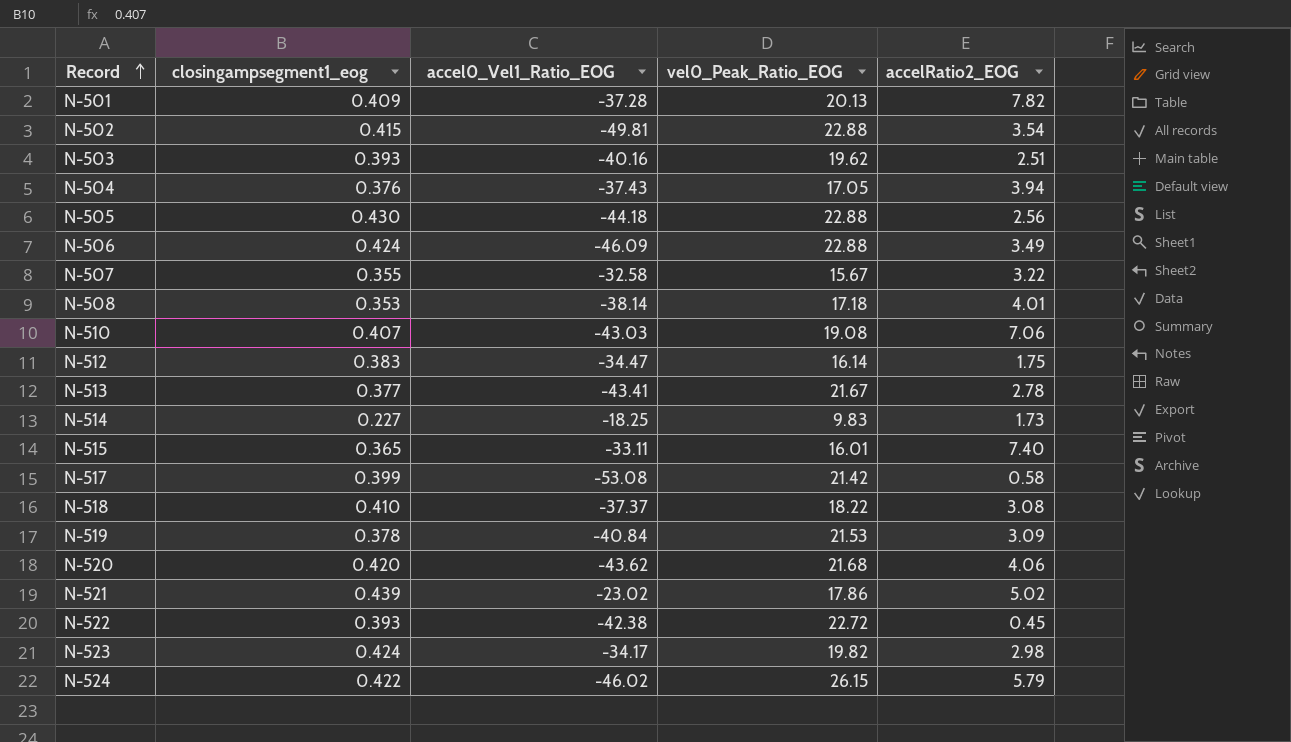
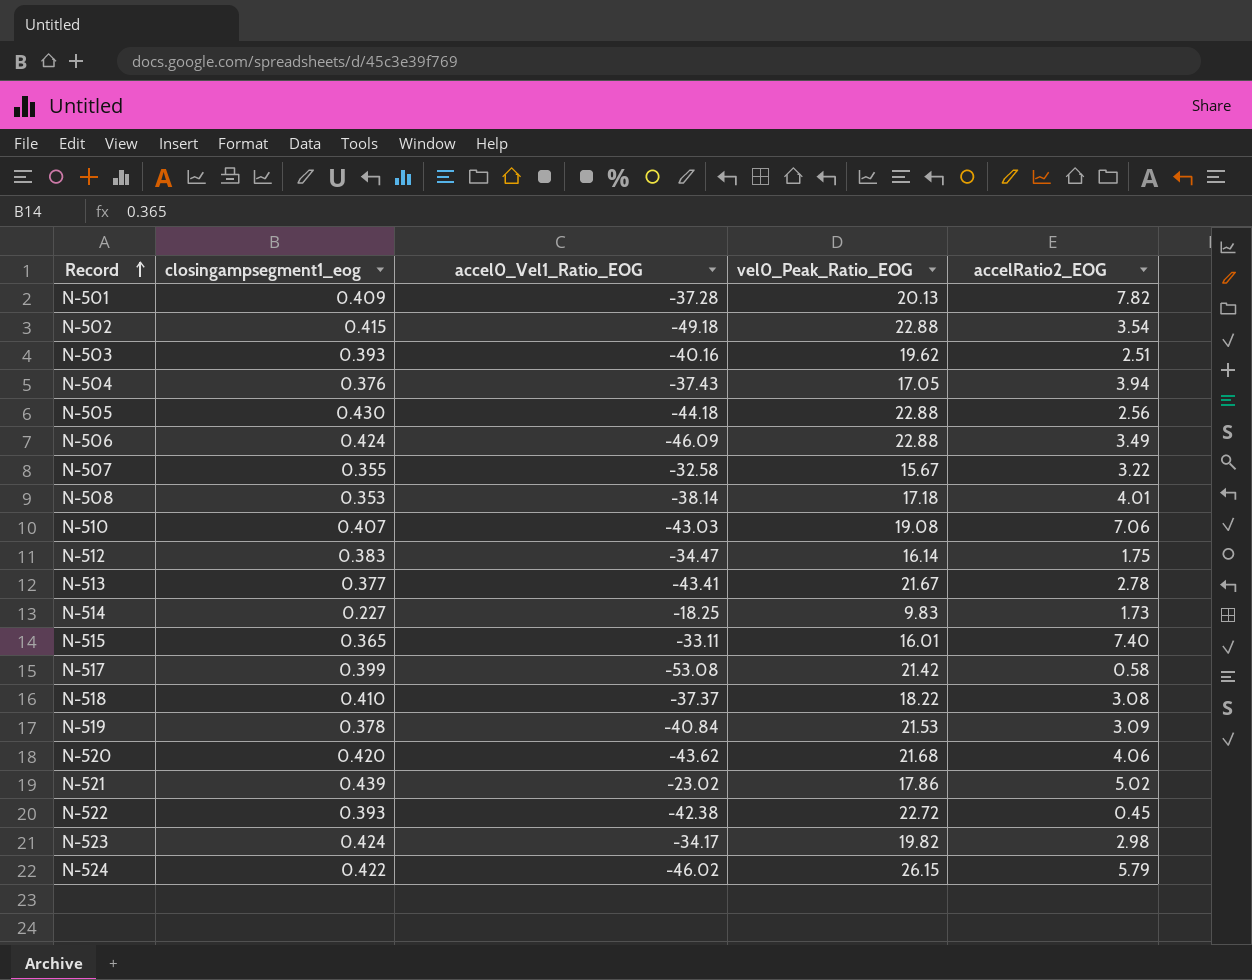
N-502 | accel0_Vel1_Ratio_EOG: -49.81 -> -49.18

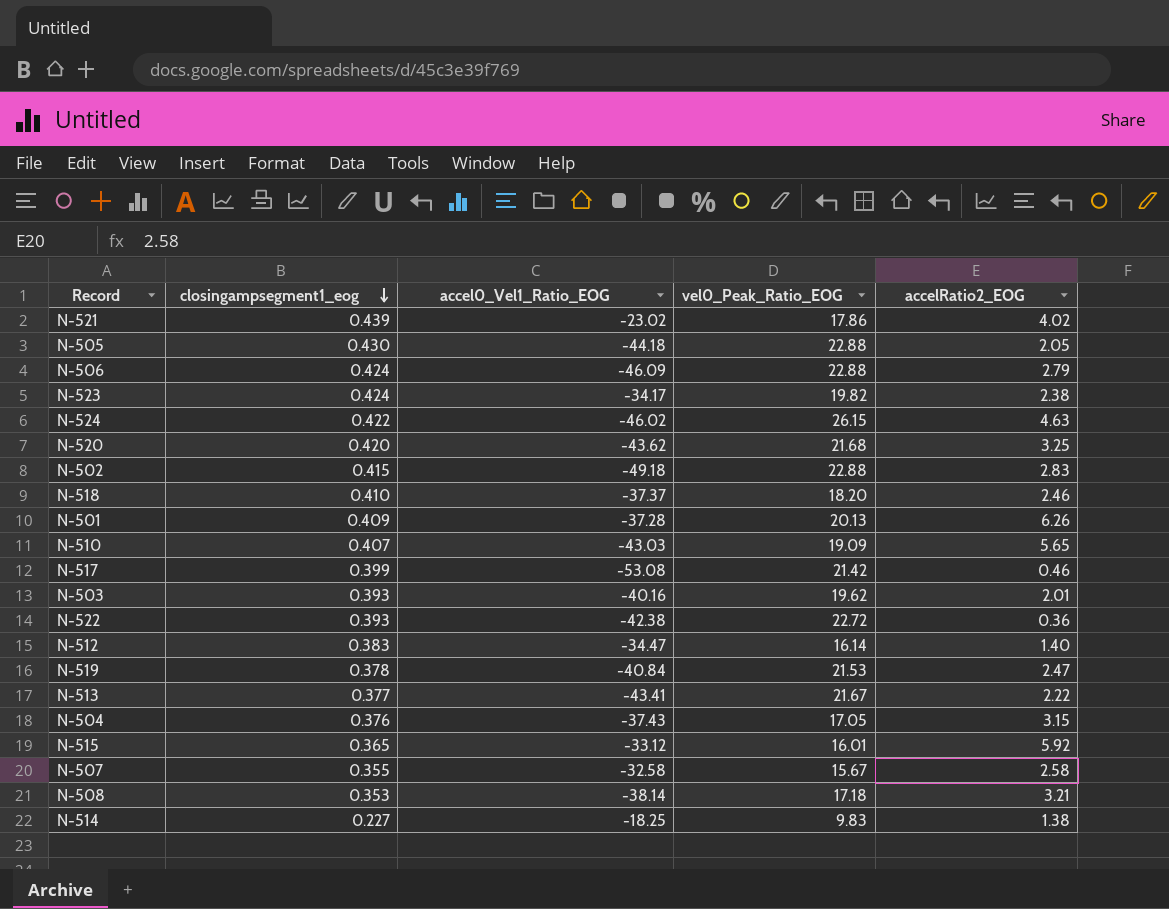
row order: Record ascending -> closingampsegment1_eog descending
N-521 | accelRatio2_EOG: 5.02 -> 4.02
N-505 | accelRatio2_EOG: 2.56 -> 2.05
N-506 | accelRatio2_EOG: 3.49 -> 2.79
N-523 | accelRatio2_EOG: 2.98 -> 2.38
N-524 | accelRatio2_EOG: 5.79 -> 4.63
N-520 | accelRatio2_EOG: 4.06 -> 3.25
N-502 | accelRatio2_EOG: 3.54 -> 2.83
N-518 | vel0_Peak_Ratio_EOG: 18.22 -> 18.20
N-518 | accelRatio2_EOG: 3.08 -> 2.46
N-501 | accelRatio2_EOG: 7.82 -> 6.26
N-510 | vel0_Peak_Ratio_EOG: 19.08 -> 19.09
N-510 | accelRatio2_EOG: 7.06 -> 5.65
N-517 | accelRatio2_EOG: 0.58 -> 0.46
N-503 | accelRatio2_EOG: 2.51 -> 2.01
N-522 | accelRatio2_EOG: 0.45 -> 0.36
N-512 | accelRatio2_EOG: 1.75 -> 1.40
N-519 | accelRatio2_EOG: 3.09 -> 2.47
N-513 | accelRatio2_EOG: 2.78 -> 2.22
N-504 | accelRatio2_EOG: 3.94 -> 3.15
N-515 | accel0_Vel1_Ratio_EOG: -33.11 -> -33.12
N-515 | accelRatio2_EOG: 7.40 -> 5.92
N-507 | accelRatio2_EOG: 3.22 -> 2.58
N-508 | accelRatio2_EOG: 4.01 -> 3.21
N-514 | accelRatio2_EOG: 1.73 -> 1.38

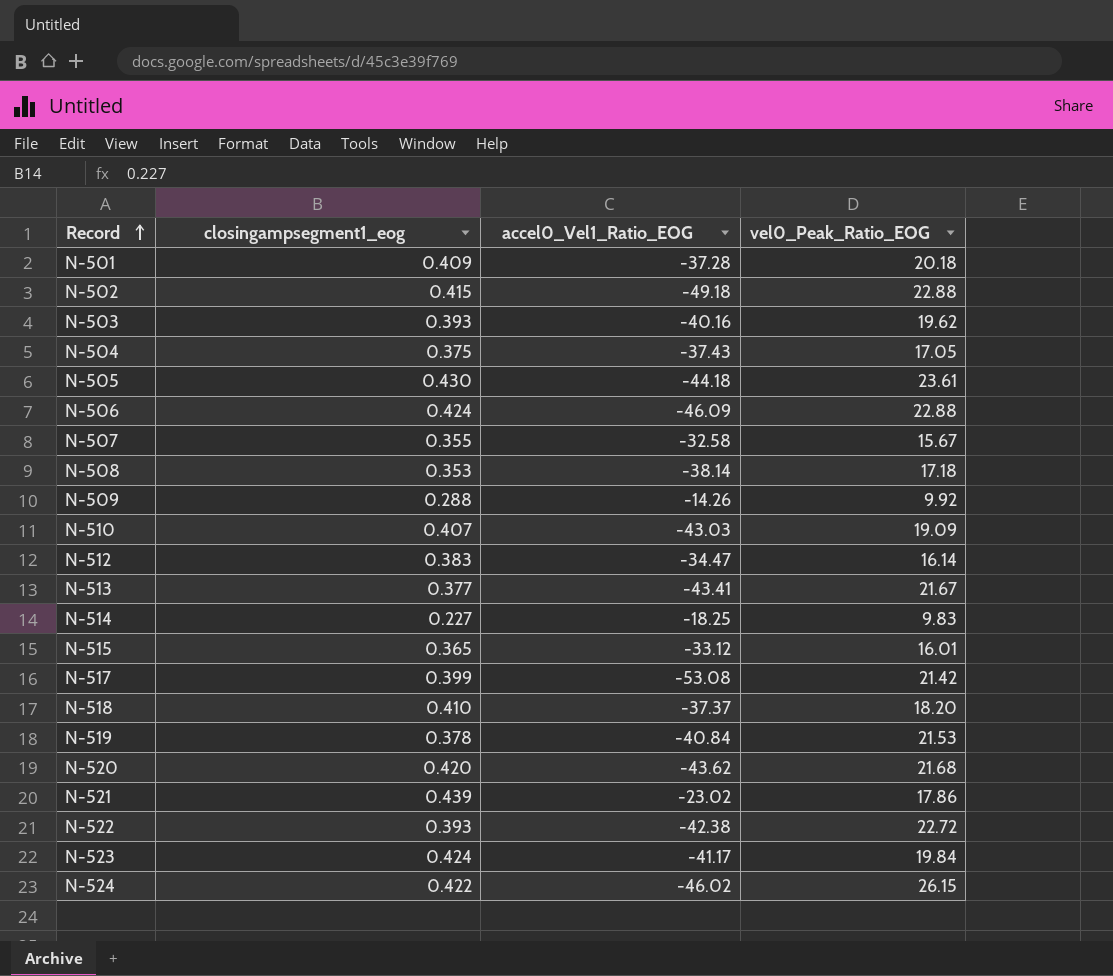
row order: closingampsegment1_eog descending -> Record ascending
column accelRatio2_EOG | position: 5 -> none
N-501 | vel0_Peak_Ratio_EOG: 20.13 -> 20.18
N-504 | closingampsegment1_eog: 0.376 -> 0.375
N-505 | vel0_Peak_Ratio_EOG: 22.88 -> 23.61
row N-509: none -> 0.288 | -14.26 | 9.92
N-523 | accel0_Vel1_Ratio_EOG: -34.17 -> -41.17
N-523 | vel0_Peak_Ratio_EOG: 19.82 -> 19.84

